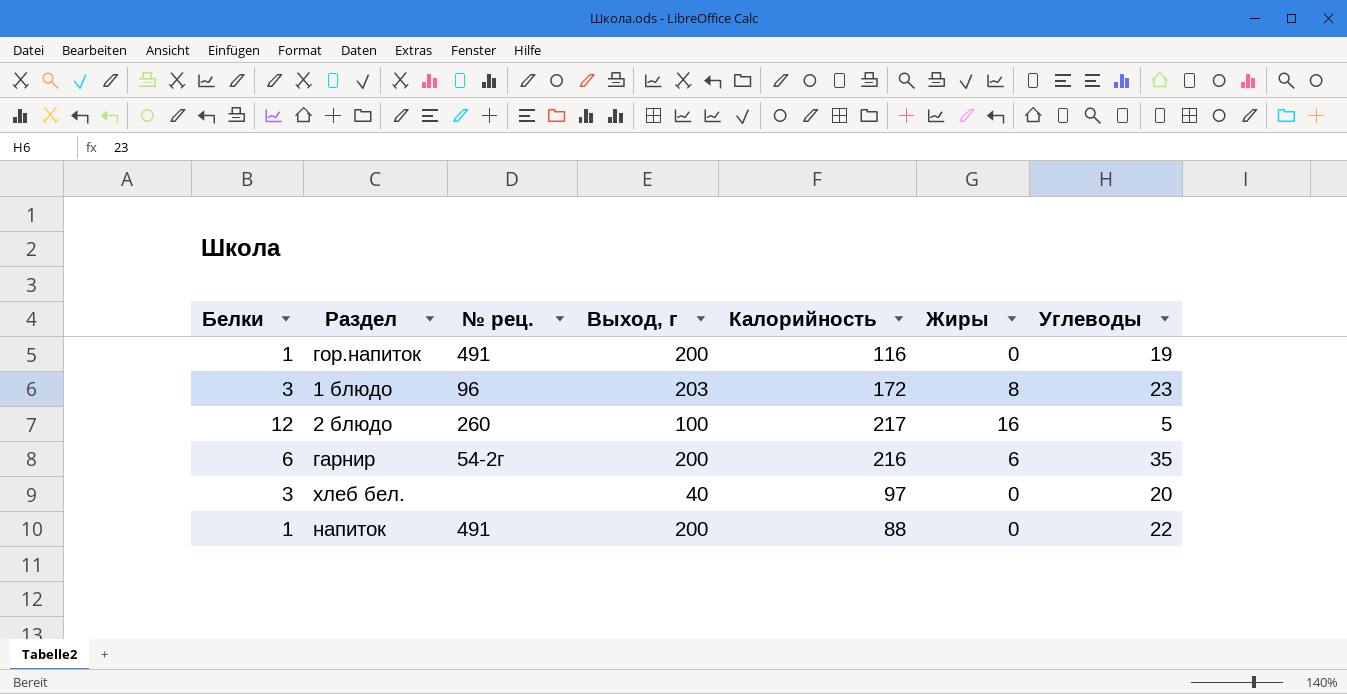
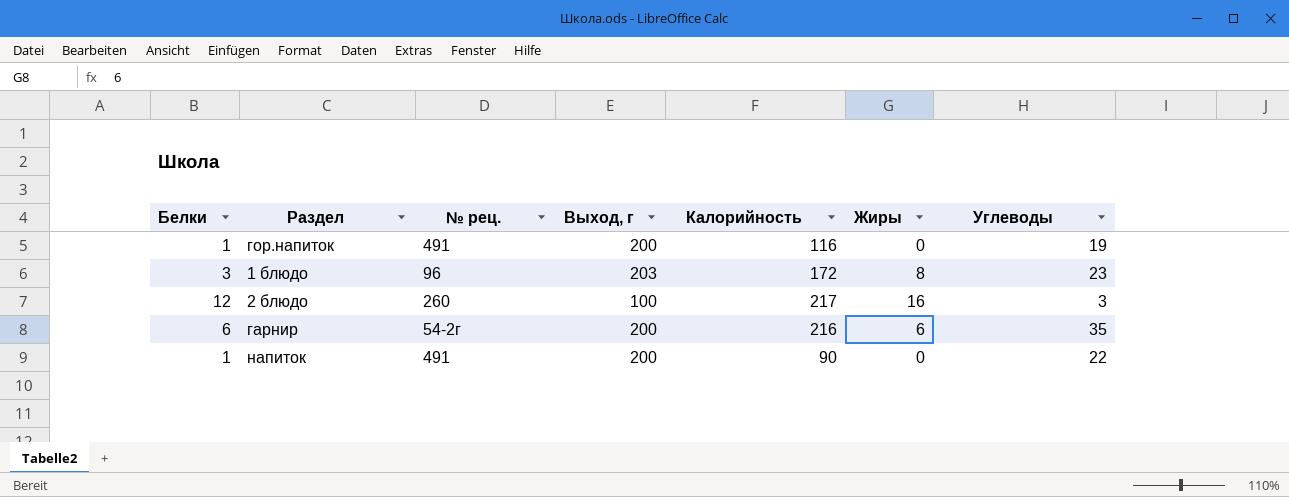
row хлеб бел.: 3 | none | 40 | 97 | 0 | 20 -> none
2 блюдо | Углеводы: 5 -> 3
напиток | Калорийность: 88 -> 90

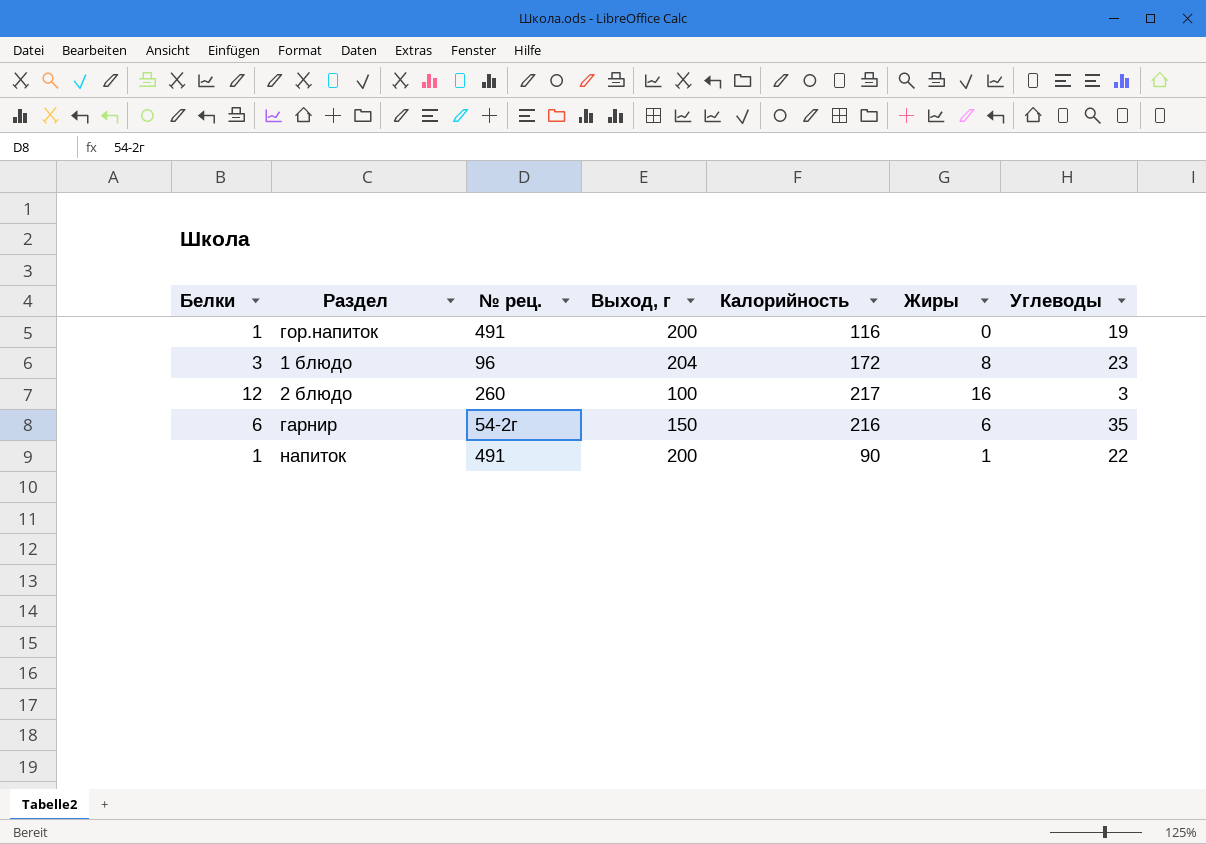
1 блюдо | Выход, г: 203 -> 204
гарнир | Выход, г: 200 -> 150
напиток | Жиры: 0 -> 1

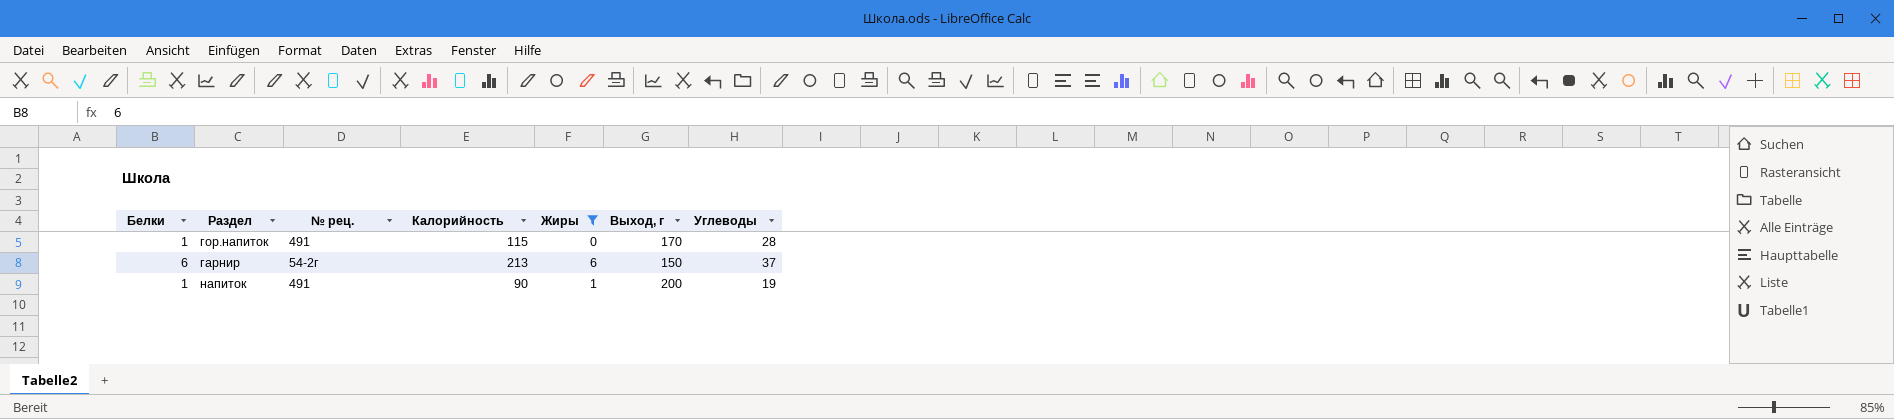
filter: none -> Жиры <= 6
column Выход, г | position: 4 -> 6
гор.напиток | Калорийность: 116 -> 115
гор.напиток | Выход, г: 200 -> 170
гор.напиток | Углеводы: 19 -> 28
гарнир | Калорийность: 216 -> 213
гарнир | Углеводы: 35 -> 37
напиток | Углеводы: 22 -> 19

